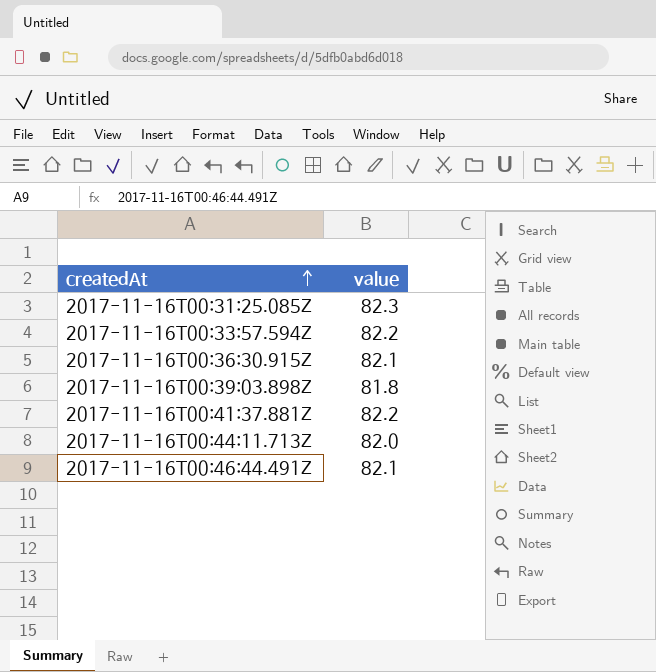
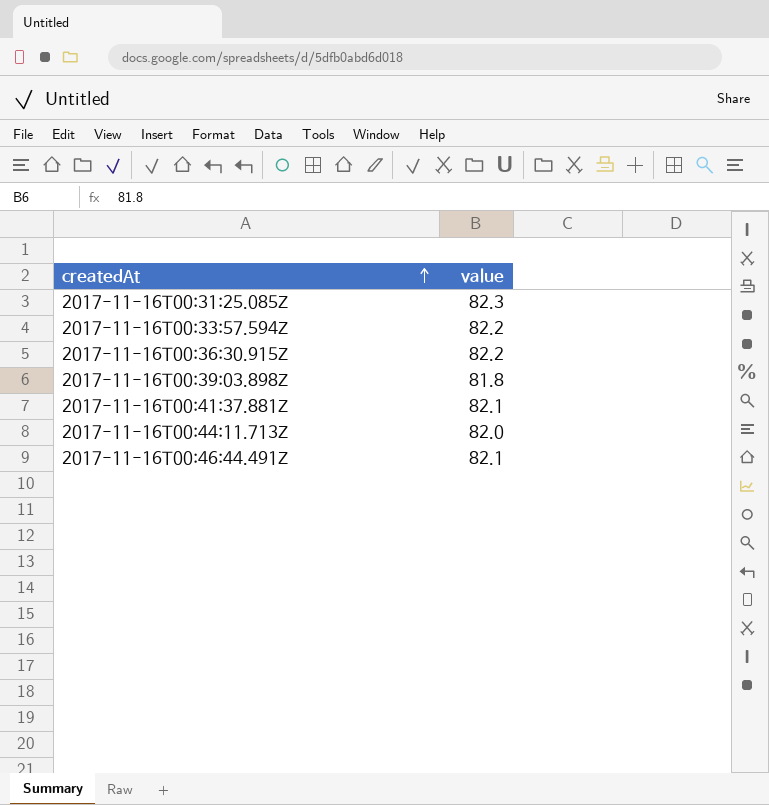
2017-11-16T00:36:30.915Z | value: 82.1 -> 82.2
2017-11-16T00:41:37.881Z | value: 82.2 -> 82.1

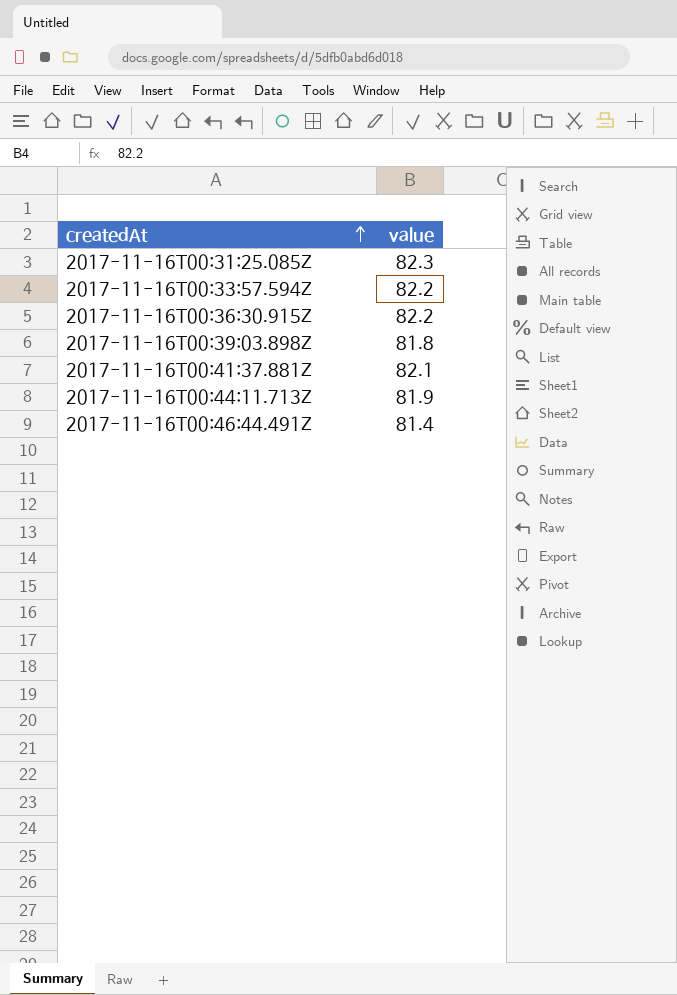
2017-11-16T00:44:11.713Z | value: 82.0 -> 81.9
2017-11-16T00:46:44.491Z | value: 82.1 -> 81.4

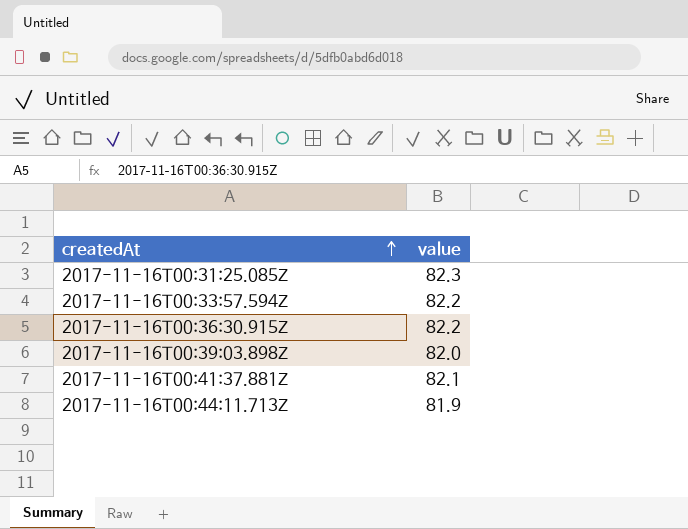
row 2017-11-16T00:46:44.491Z: 81.4 -> none
2017-11-16T00:39:03.898Z | value: 81.8 -> 82.0

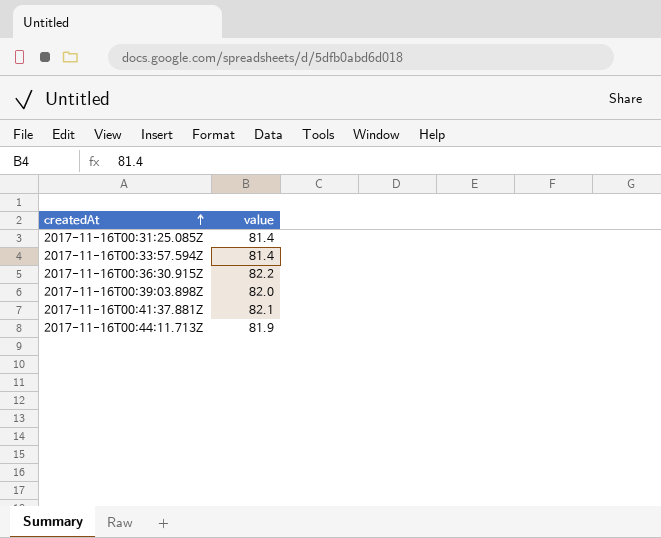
2017-11-16T00:31:25.085Z | value: 82.3 -> 81.4
2017-11-16T00:33:57.594Z | value: 82.2 -> 81.4

